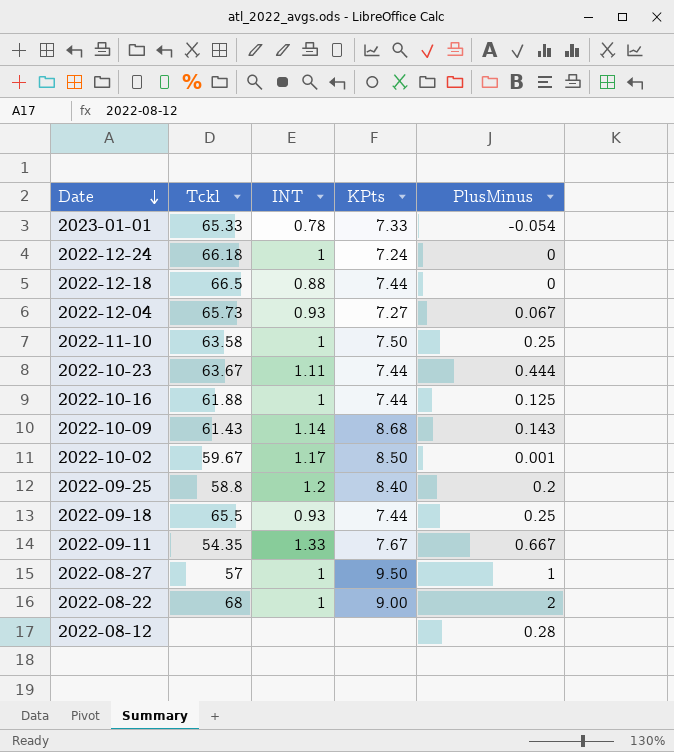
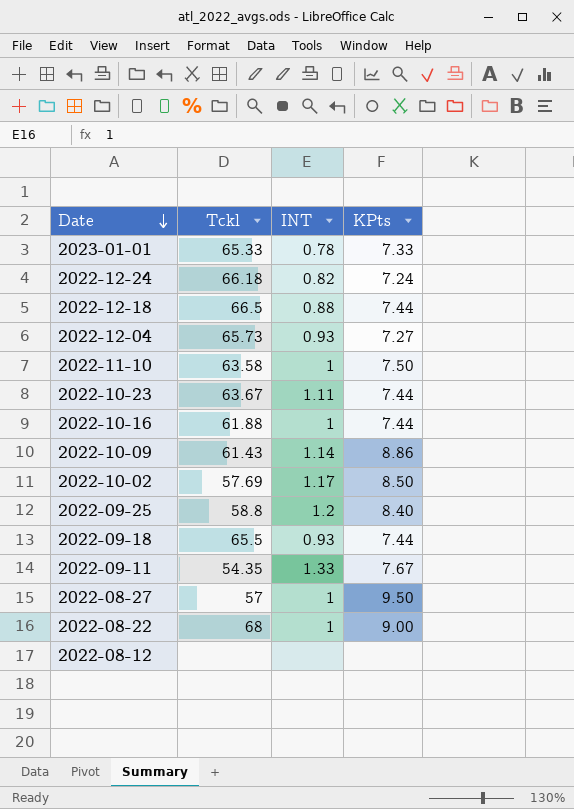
column PlusMinus | position: 5 -> none
2022-12-24 | INT: 1 -> 0.82
2022-10-09 | KPts: 8.68 -> 8.86
2022-10-02 | Tckl: 59.67 -> 57.69

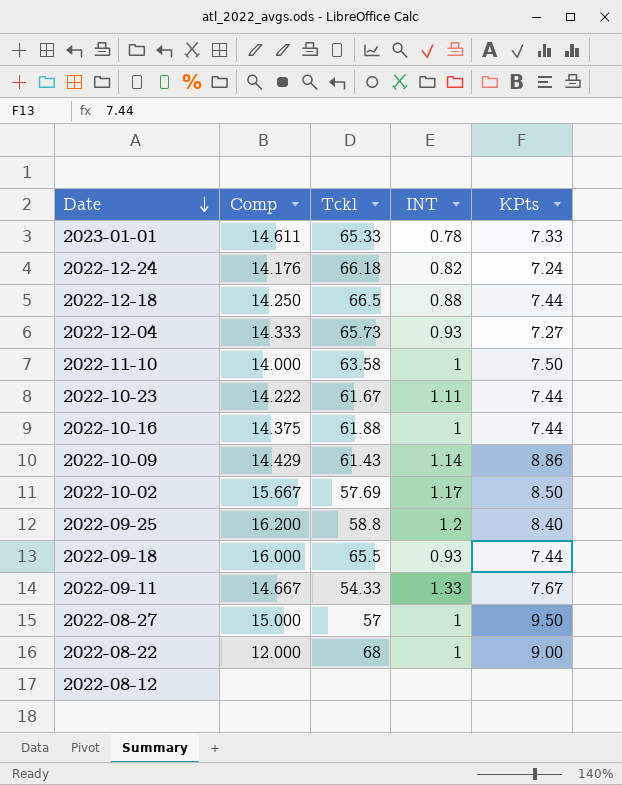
column Comp | position: none -> 2
2022-10-23 | Tckl: 63.67 -> 61.67
2022-09-11 | Tckl: 54.35 -> 54.33

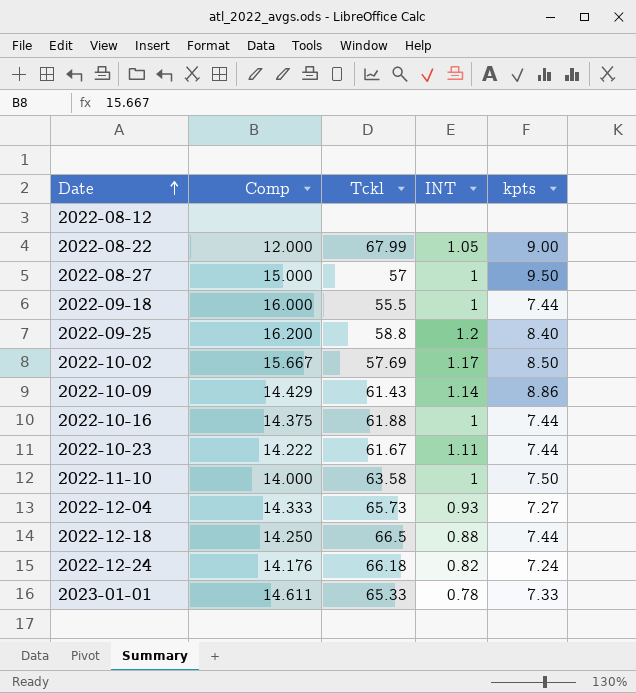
row order: Date descending -> Date ascending
column name: KPts -> kpts
row 2022-09-11: 14.667 | 54.33 | 1.33 | 7.67 -> none
2022-08-22 | Tckl: 68 -> 67.99
2022-08-22 | INT: 1 -> 1.05
2022-09-18 | Tckl: 65.5 -> 55.5
2022-09-18 | INT: 0.93 -> 1

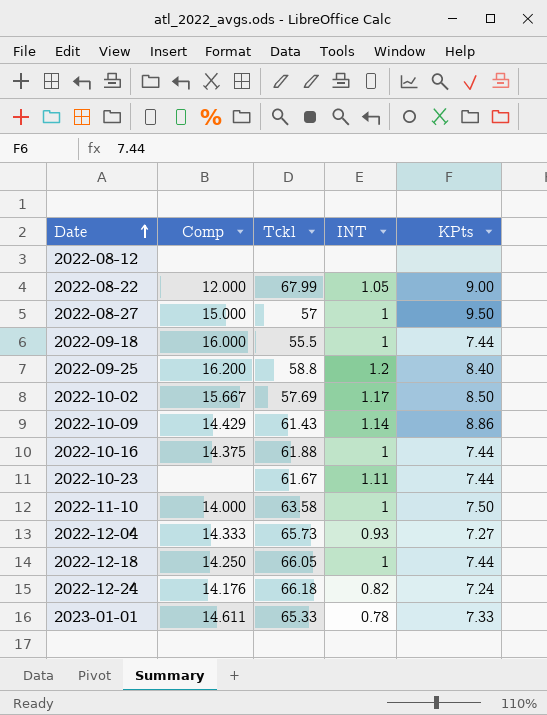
column name: kpts -> KPts
2022-10-23 | Comp: 14.222 -> none
2022-12-18 | Tckl: 66.5 -> 66.05
2022-12-18 | INT: 0.88 -> 1

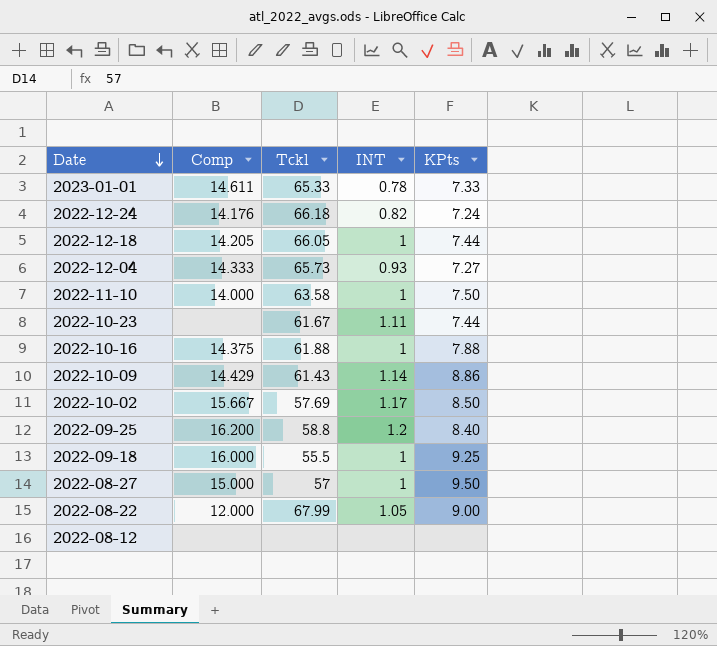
row order: Date ascending -> Date descending
2022-12-18 | Comp: 14.250 -> 14.205
2022-10-16 | KPts: 7.44 -> 7.88
2022-09-18 | KPts: 7.44 -> 9.25

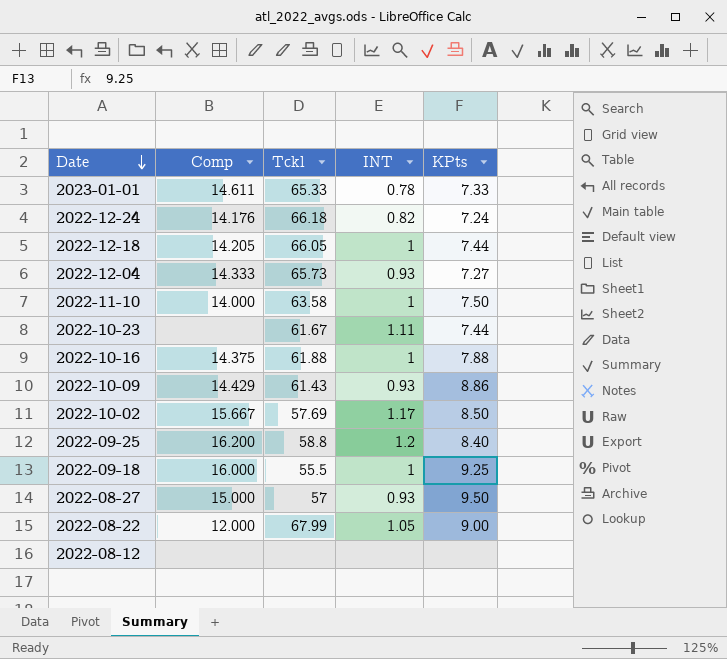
2022-10-09 | INT: 1.14 -> 0.93
2022-08-27 | INT: 1 -> 0.93

